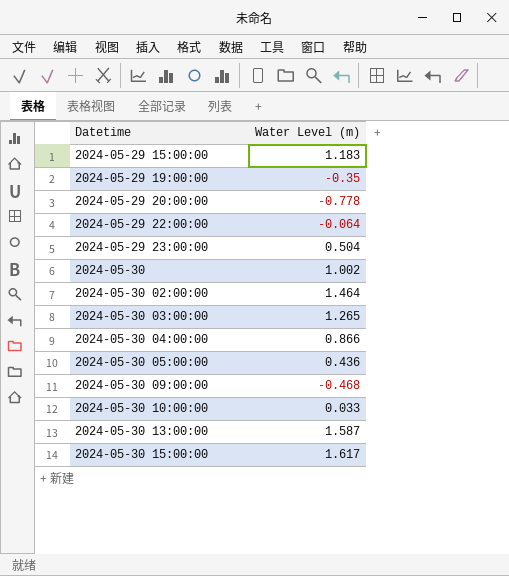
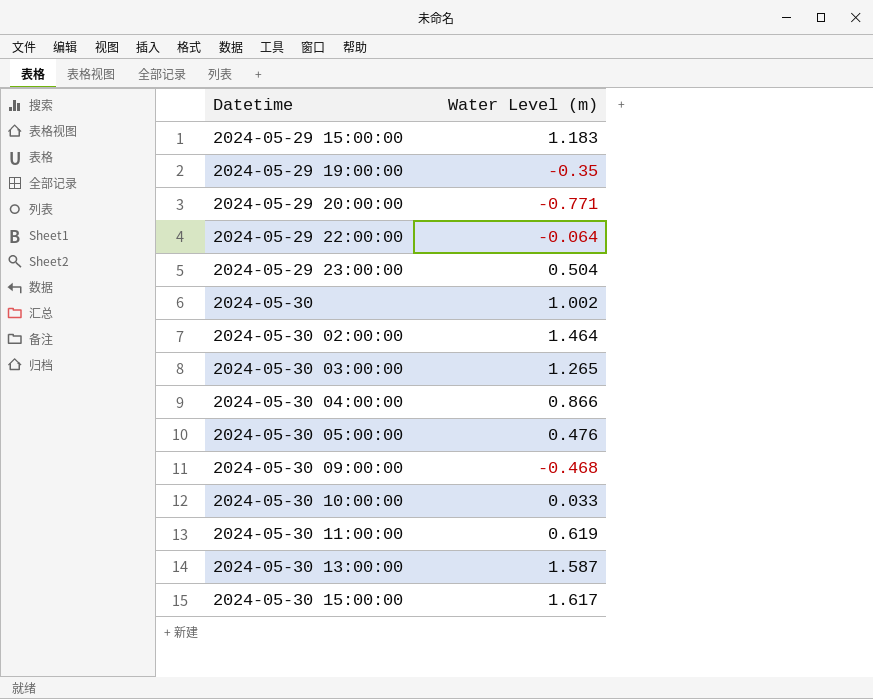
2024-05-29 20:00:00 | Water Level (m): -0.778 -> -0.771
2024-05-30 05:00:00 | Water Level (m): 0.436 -> 0.476
row 2024-05-30 11:00:00: none -> 0.619

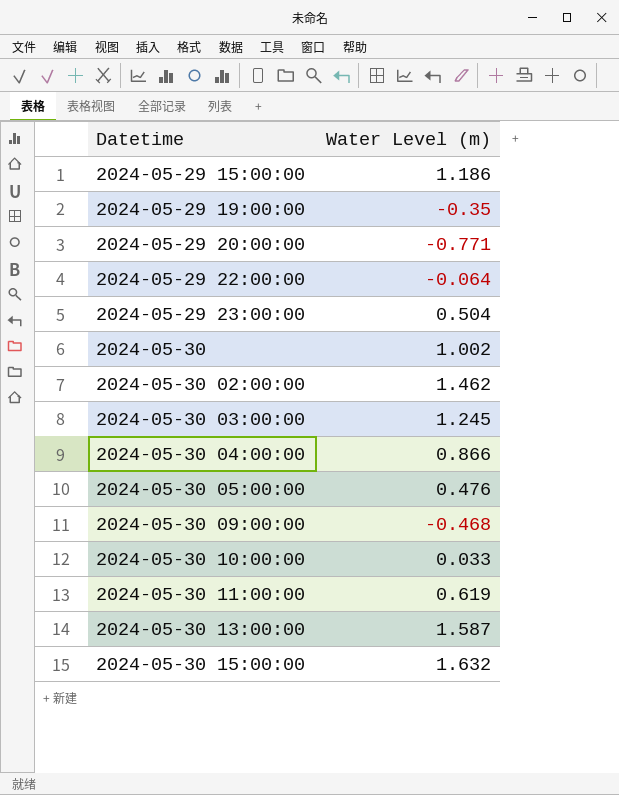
2024-05-29 15:00:00 | Water Level (m): 1.183 -> 1.186
2024-05-30 02:00:00 | Water Level (m): 1.464 -> 1.462
2024-05-30 03:00:00 | Water Level (m): 1.265 -> 1.245
2024-05-30 15:00:00 | Water Level (m): 1.617 -> 1.632

